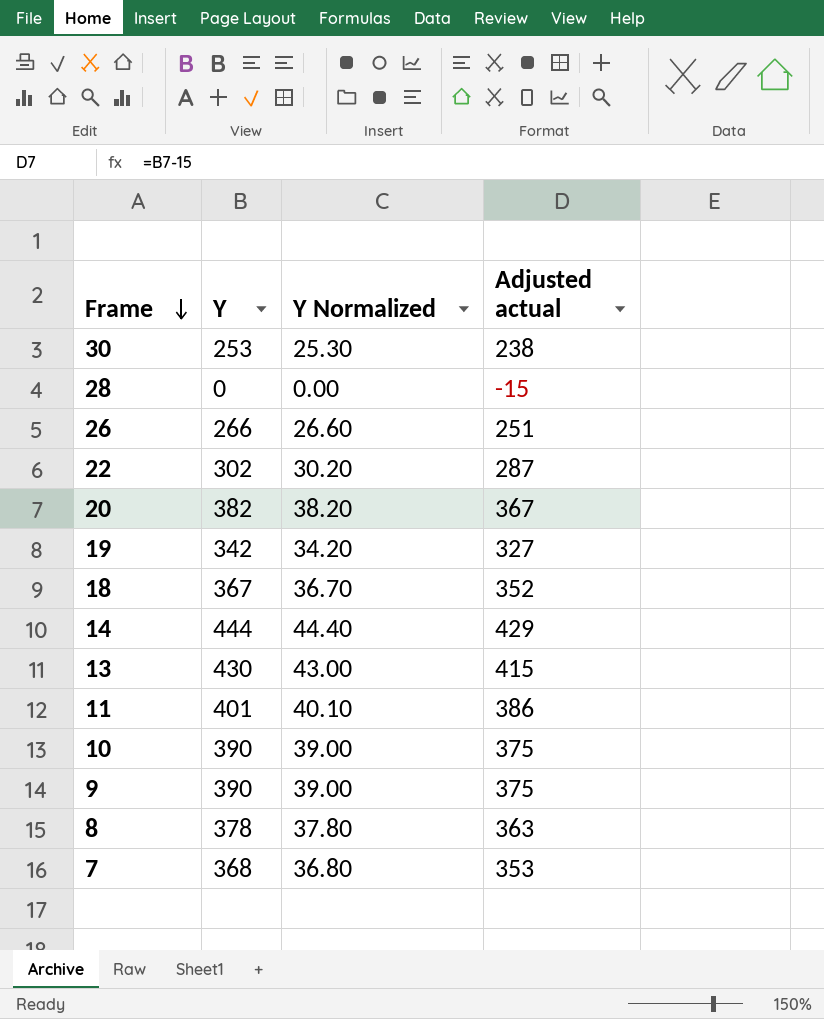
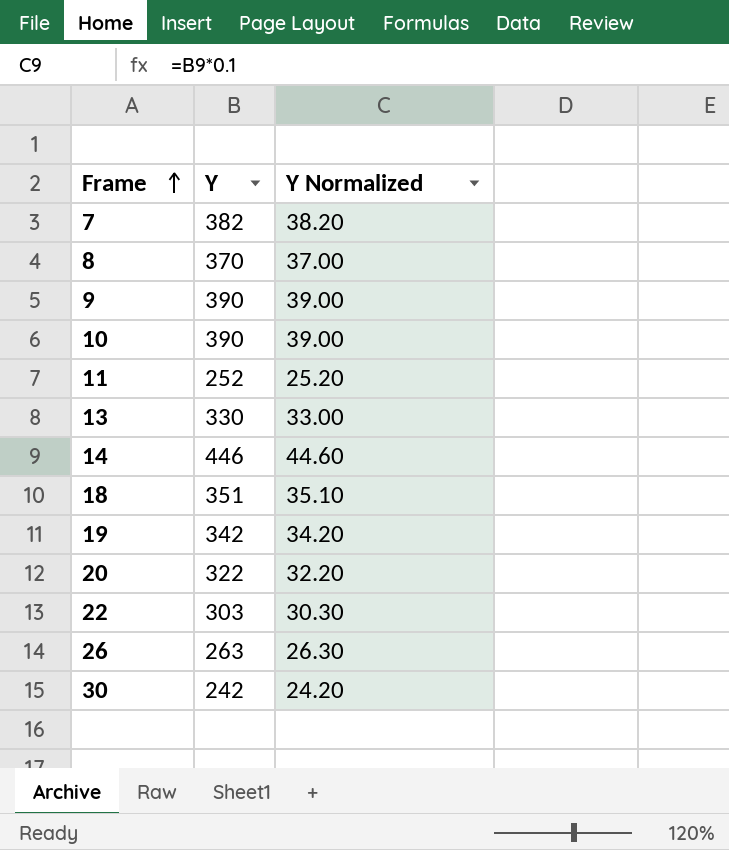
row order: Frame descending -> Frame ascending
column Adjusted actual | formula: [Y] - 15 -> none
row 28: 0 | 0.00 | -15 -> none
7 | Y: 368 -> 382
7 | Y Normalized: 36.80 -> 38.20
8 | Y: 378 -> 370
8 | Y Normalized: 37.80 -> 37.00
11 | Y: 401 -> 252
11 | Y Normalized: 40.10 -> 25.20
13 | Y: 430 -> 330
13 | Y Normalized: 43.00 -> 33.00
14 | Y: 444 -> 446
14 | Y Normalized: 44.40 -> 44.60
18 | Y: 367 -> 351
18 | Y Normalized: 36.70 -> 35.10
20 | Y: 382 -> 322
20 | Y Normalized: 38.20 -> 32.20
22 | Y: 302 -> 303
22 | Y Normalized: 30.20 -> 30.30
26 | Y: 266 -> 263
26 | Y Normalized: 26.60 -> 26.30
30 | Y: 253 -> 242
30 | Y Normalized: 25.30 -> 24.20

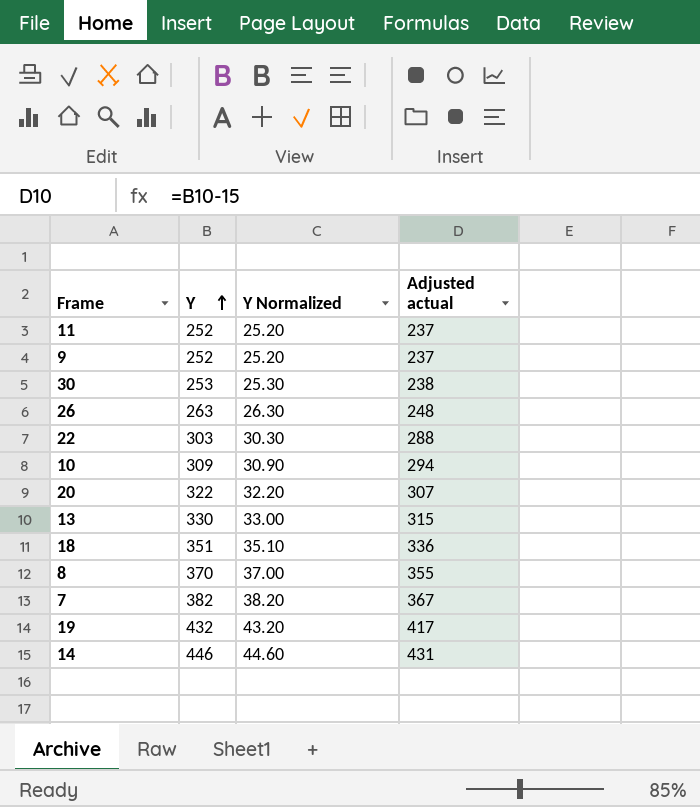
row order: Frame ascending -> Y ascending
column Adjusted actual | formula: none -> [Y] - 15
9 | Y: 390 -> 252
9 | Y Normalized: 39.00 -> 25.20
30 | Y: 242 -> 253
30 | Y Normalized: 24.20 -> 25.30
10 | Y: 390 -> 309
10 | Y Normalized: 39.00 -> 30.90
19 | Y: 342 -> 432
19 | Y Normalized: 34.20 -> 43.20

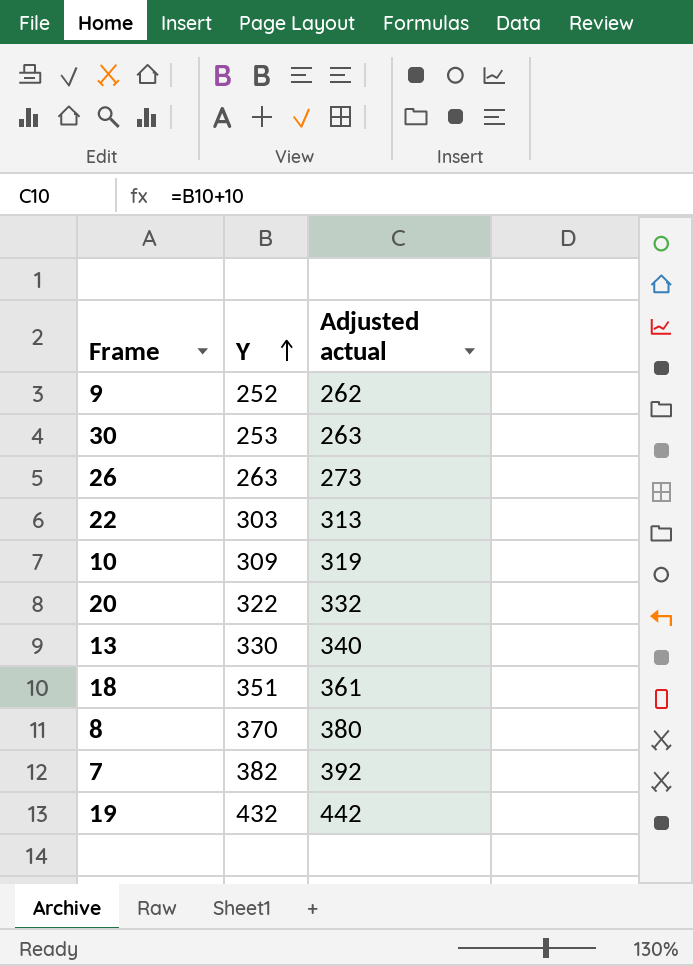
column Y Normalized | formula: [Y] * 0.1 -> none
column Adjusted actual | formula: [Y] - 15 -> [Y] + 10
row 11: 252 | 25.20 | 237 -> none
row 14: 446 | 44.60 | 431 -> none

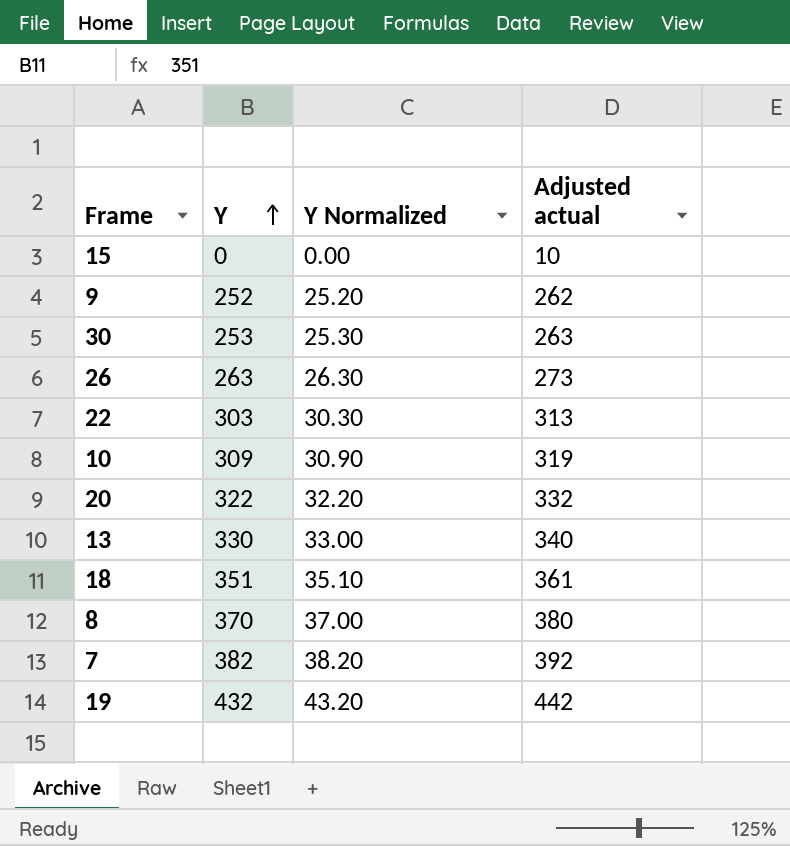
column Y Normalized | formula: none -> [Y] * 0.1
row 15: none -> 0 | 0.00 | 10

